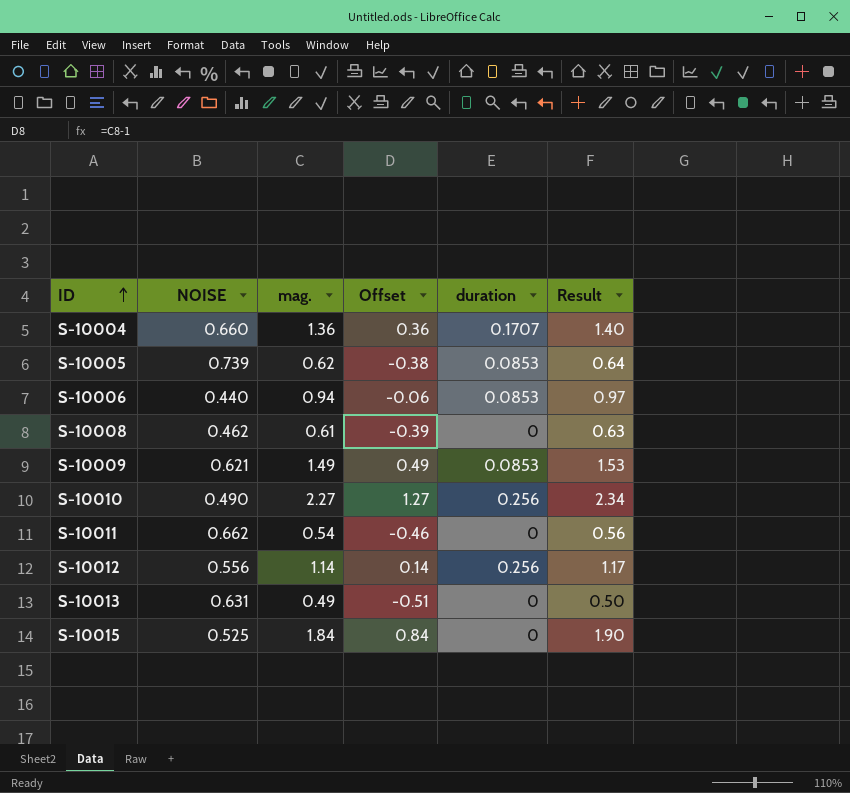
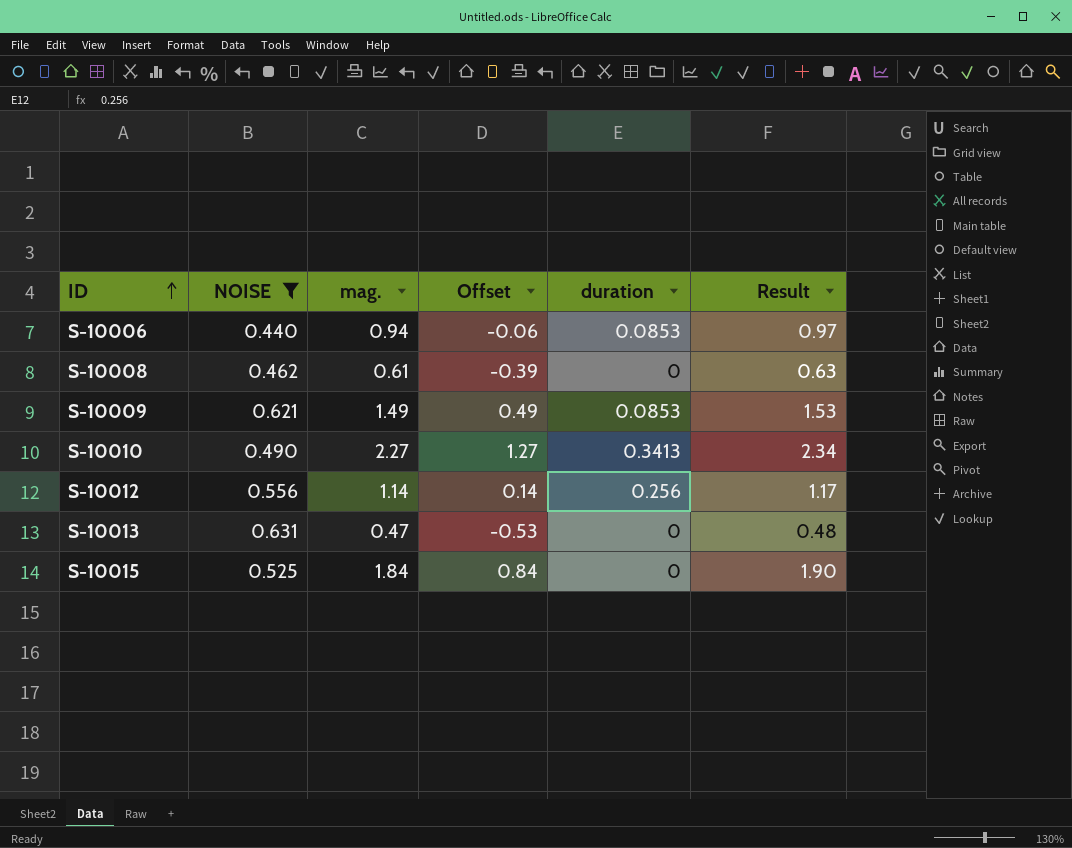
filter: none -> NOISE <= 0.631
S-10010 | duration: 0.256 -> 0.3413
S-10013 | mag.: 0.49 -> 0.47
S-10013 | Offset: -0.51 -> -0.53
S-10013 | Result: 0.50 -> 0.48

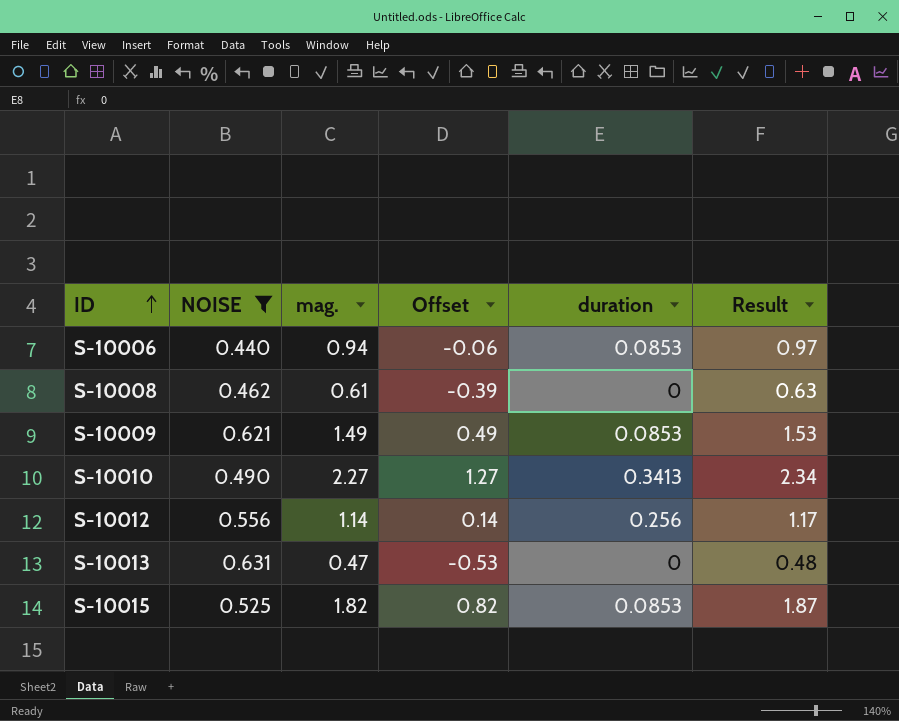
S-10015 | mag.: 1.84 -> 1.82
S-10015 | Offset: 0.84 -> 0.82
S-10015 | duration: 0 -> 0.0853
S-10015 | Result: 1.90 -> 1.87

